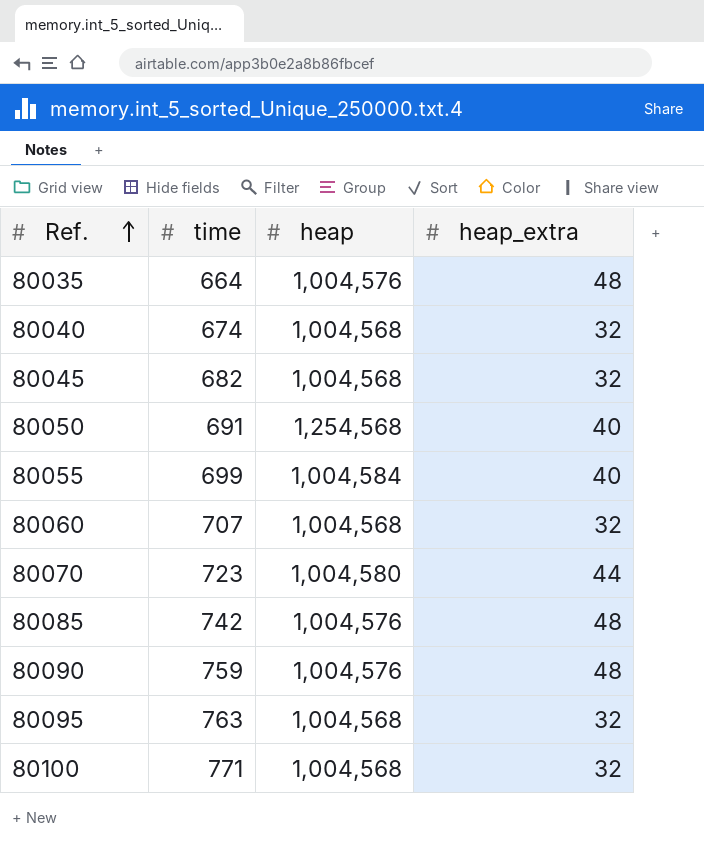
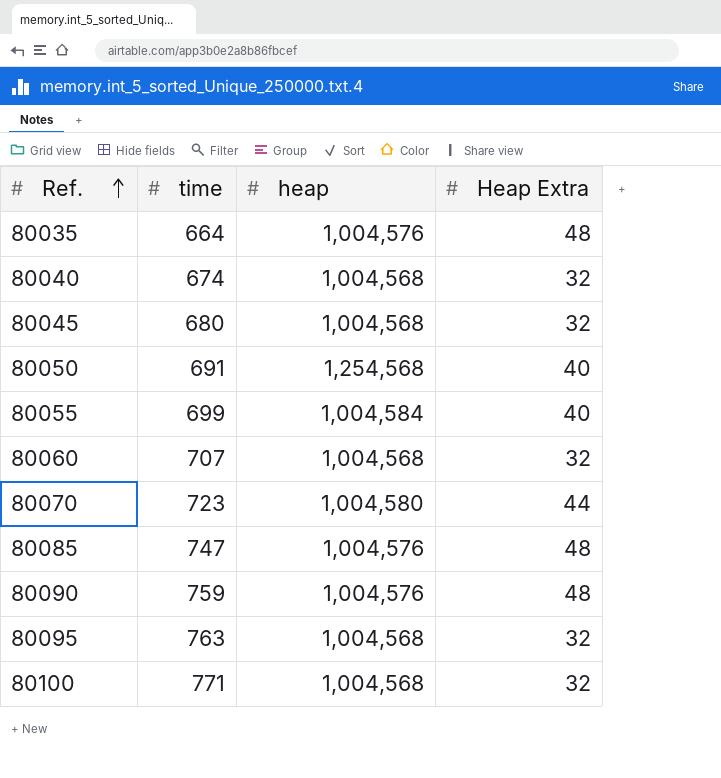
column name: heap_extra -> Heap Extra
80045 | time: 682 -> 680
80085 | time: 742 -> 747

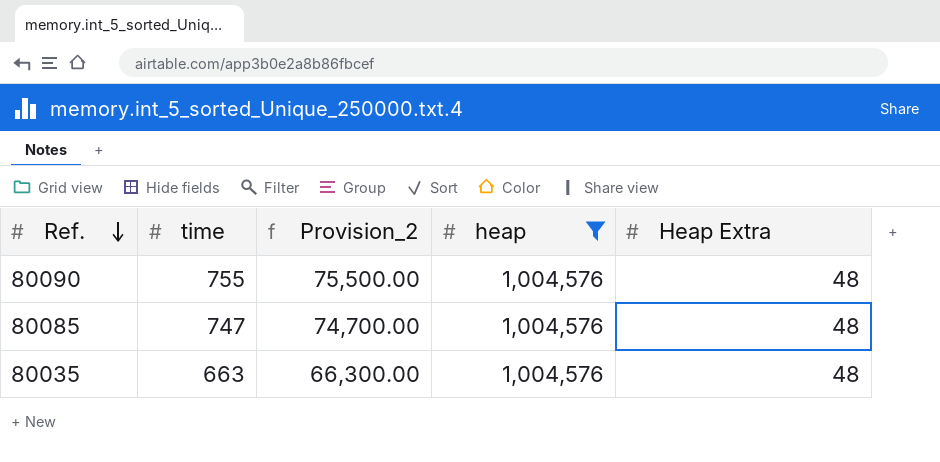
filter: none -> heap = 1,004,576
row order: Ref. ascending -> Ref. descending
column Provision_2 | formula: none -> [time] * 100
80090 | time: 759 -> 755
80035 | time: 664 -> 663

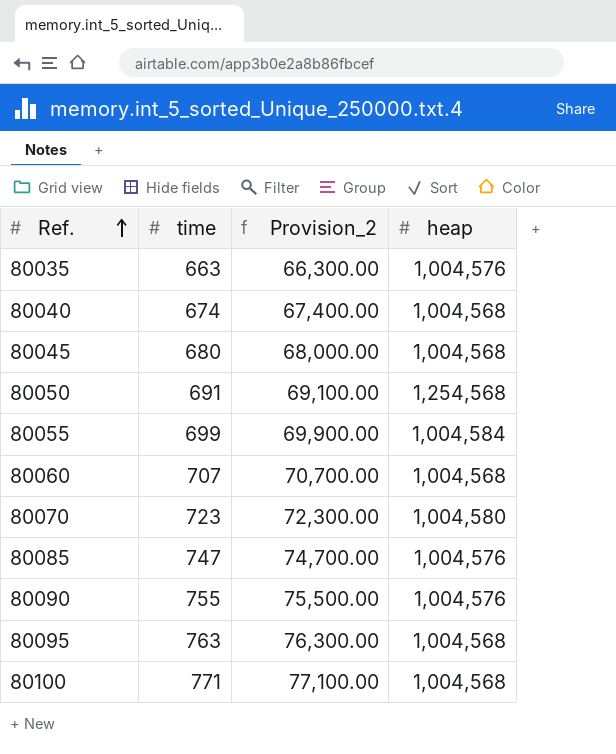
filter: heap = 1,004,576 -> none
row order: Ref. descending -> Ref. ascending
column Heap Extra | position: 5 -> none

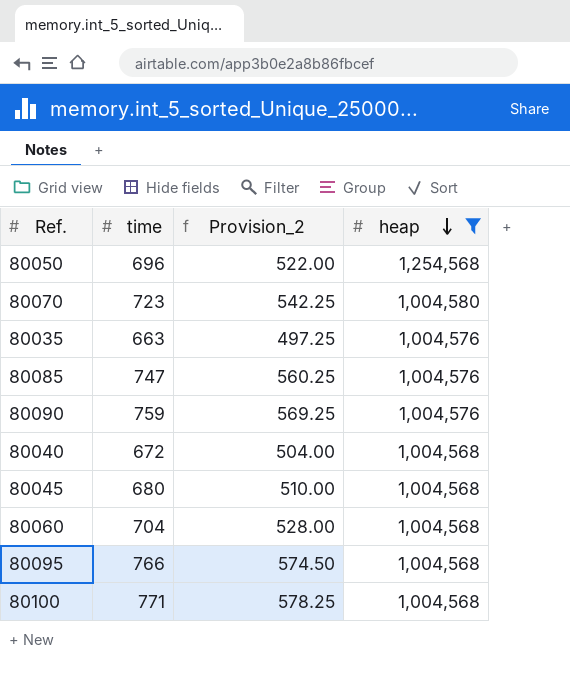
filter: none -> heap != 1,004,584
row order: Ref. ascending -> heap descending
column Provision_2 | formula: [time] * 100 -> [time] * 0.75
80050 | time: 691 -> 696
80090 | time: 755 -> 759
80040 | time: 674 -> 672
80060 | time: 707 -> 704
80095 | time: 763 -> 766

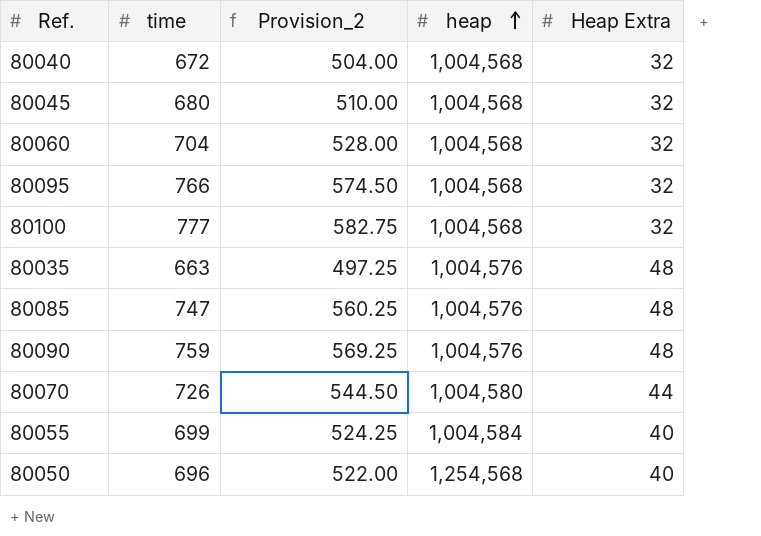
filter: heap != 1,004,584 -> none
row order: heap descending -> heap ascending
column Heap Extra | position: none -> 5
80100 | time: 771 -> 777
80100 | Provision_2: 578.25 -> 582.75
80070 | time: 723 -> 726
80070 | Provision_2: 542.25 -> 544.50

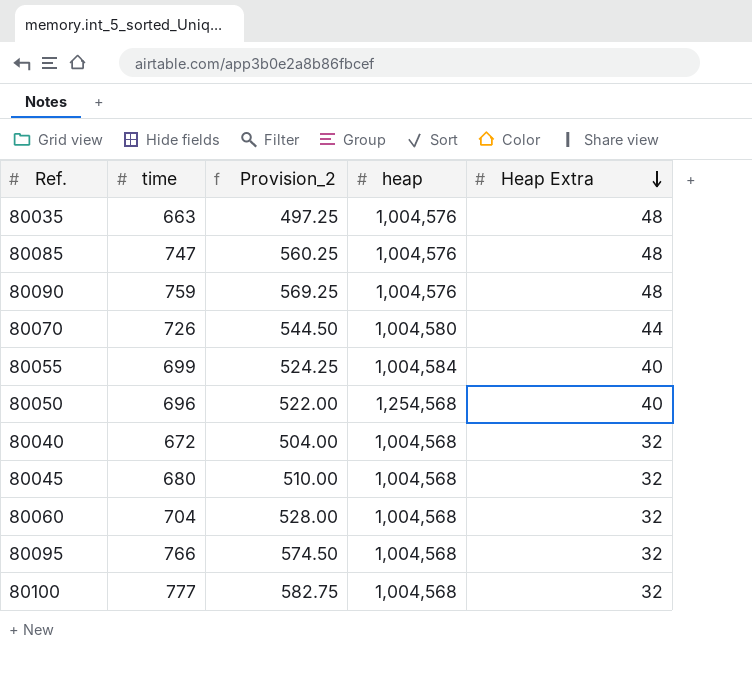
row order: heap ascending -> Heap Extra descending

